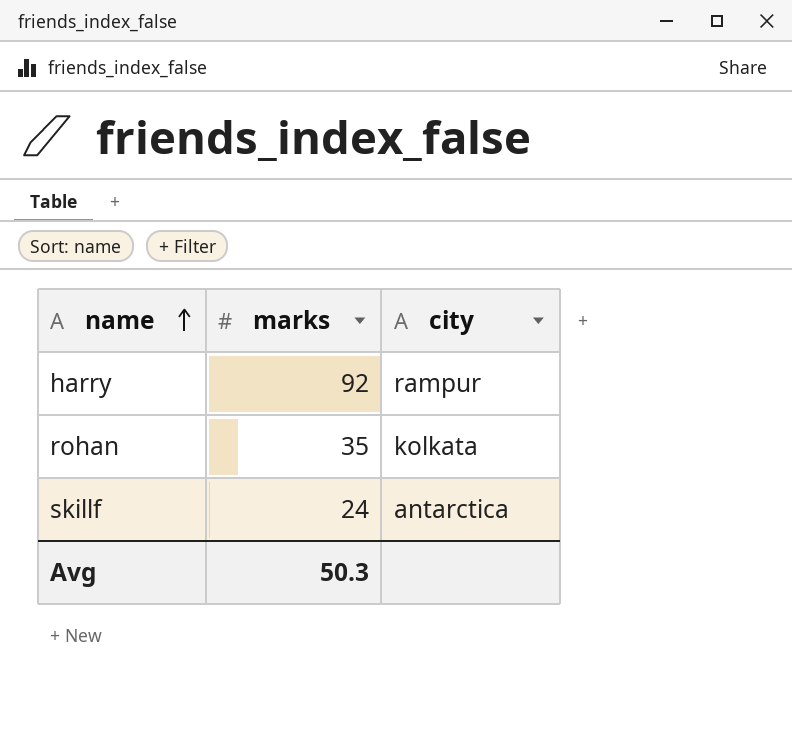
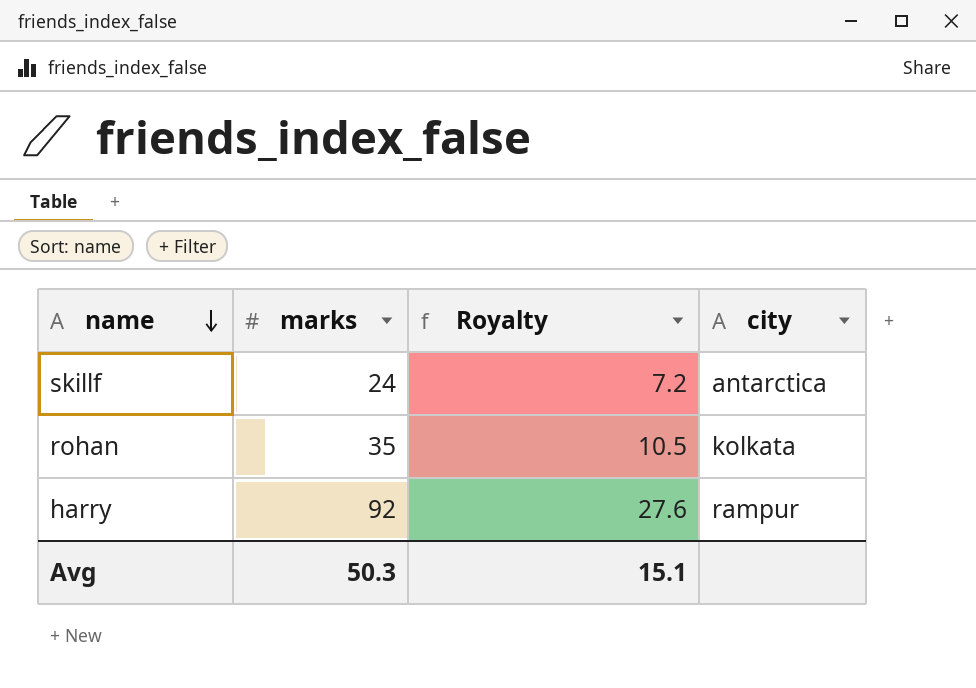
row order: name ascending -> name descending
column Royalty | formula: none -> [marks] * 0.3

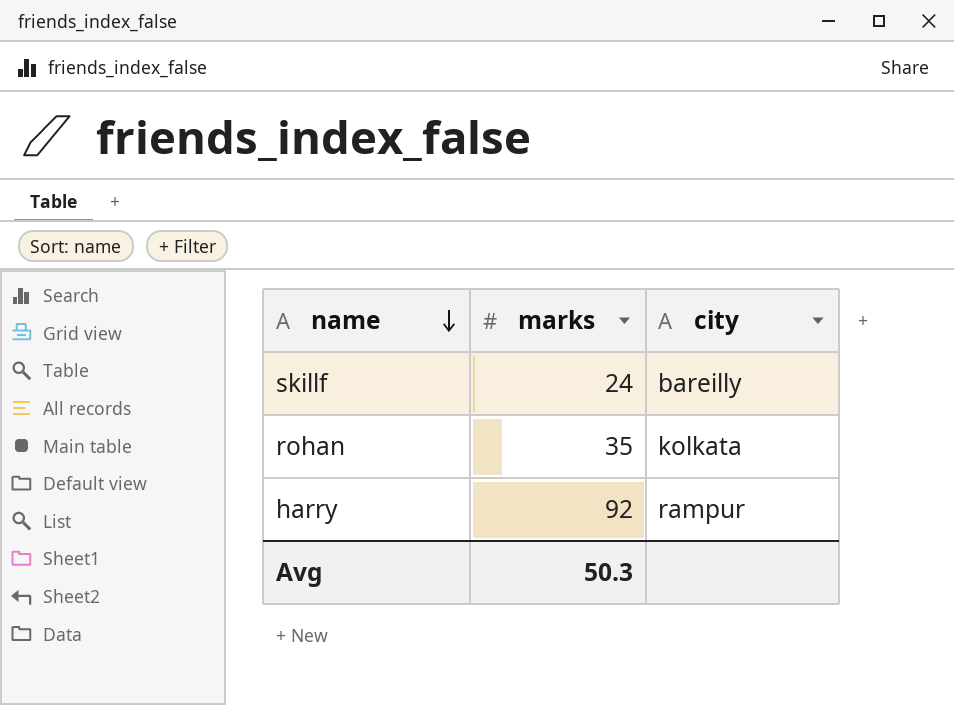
column Royalty | formula: [marks] * 0.3 -> none
skillf | city: antarctica -> bareilly

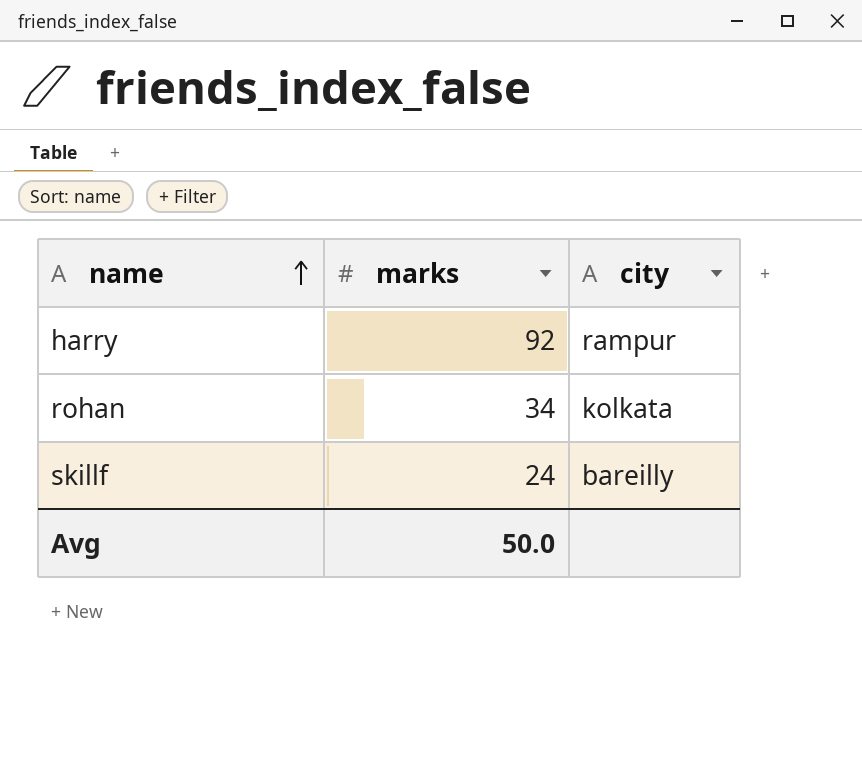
row order: name descending -> name ascending
rohan | marks: 35 -> 34
Avg | marks: 50.3 -> 50.0

